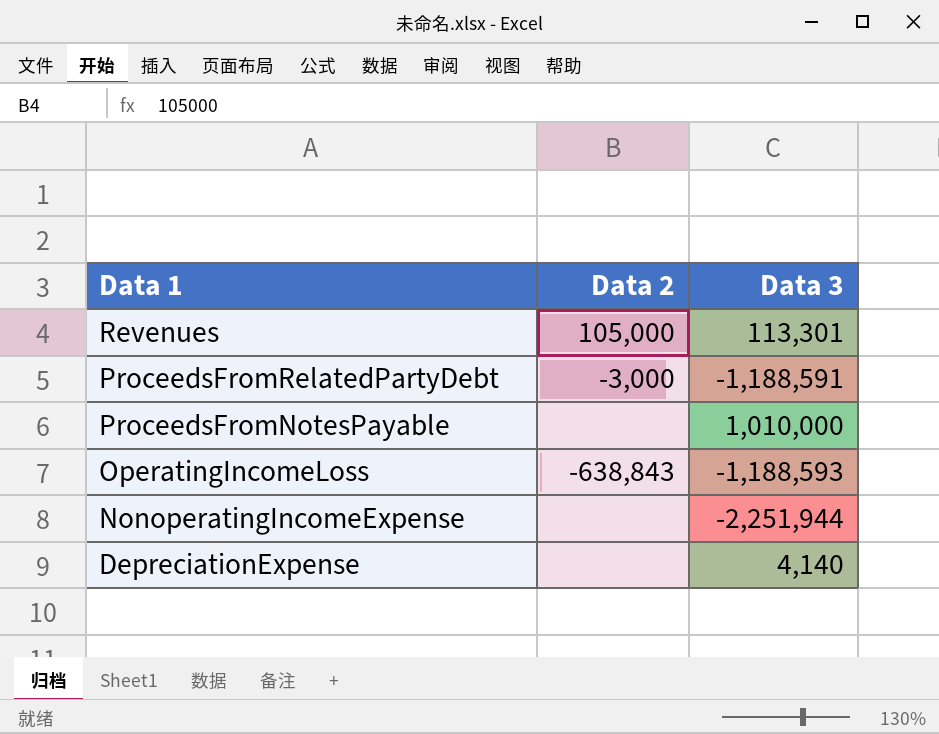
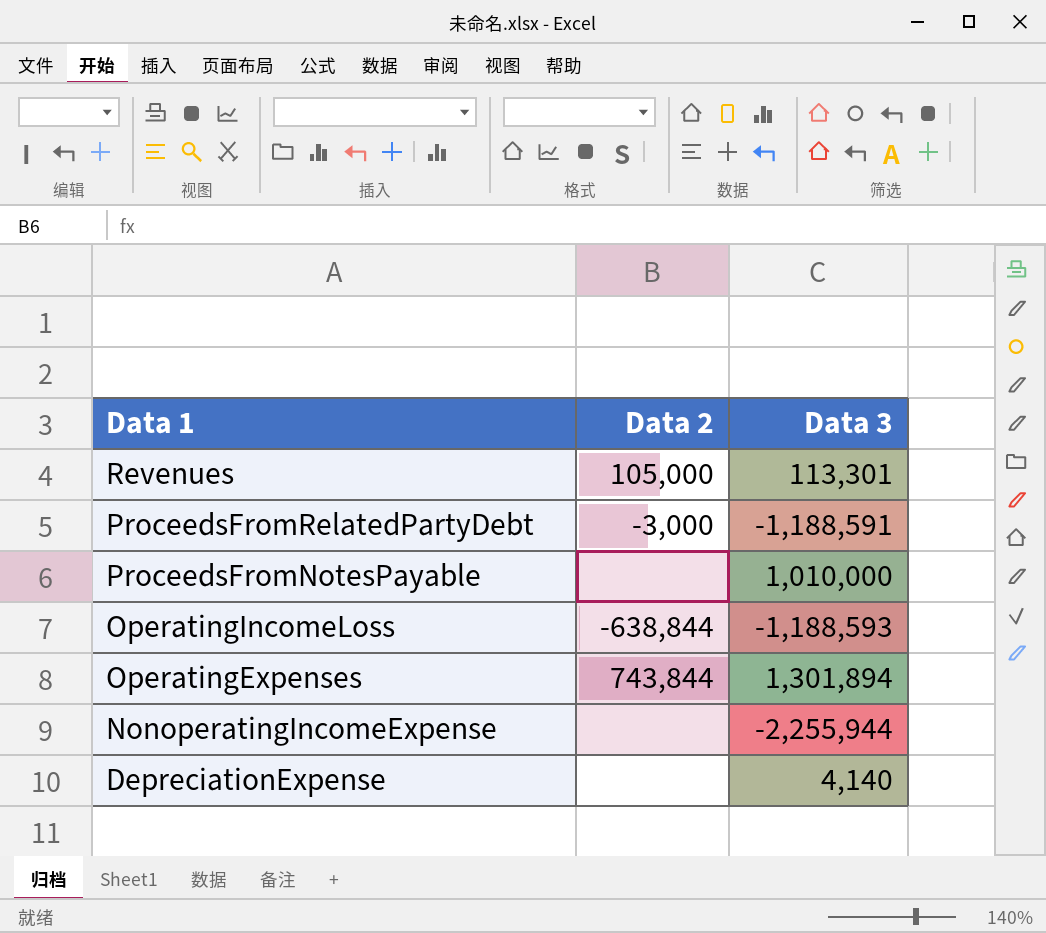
OperatingIncomeLoss | Data 2: -638,843 -> -638,844
row OperatingExpenses: none -> 743,844 | 1,301,894
NonoperatingIncomeExpense | Data 3: -2,251,944 -> -2,255,944

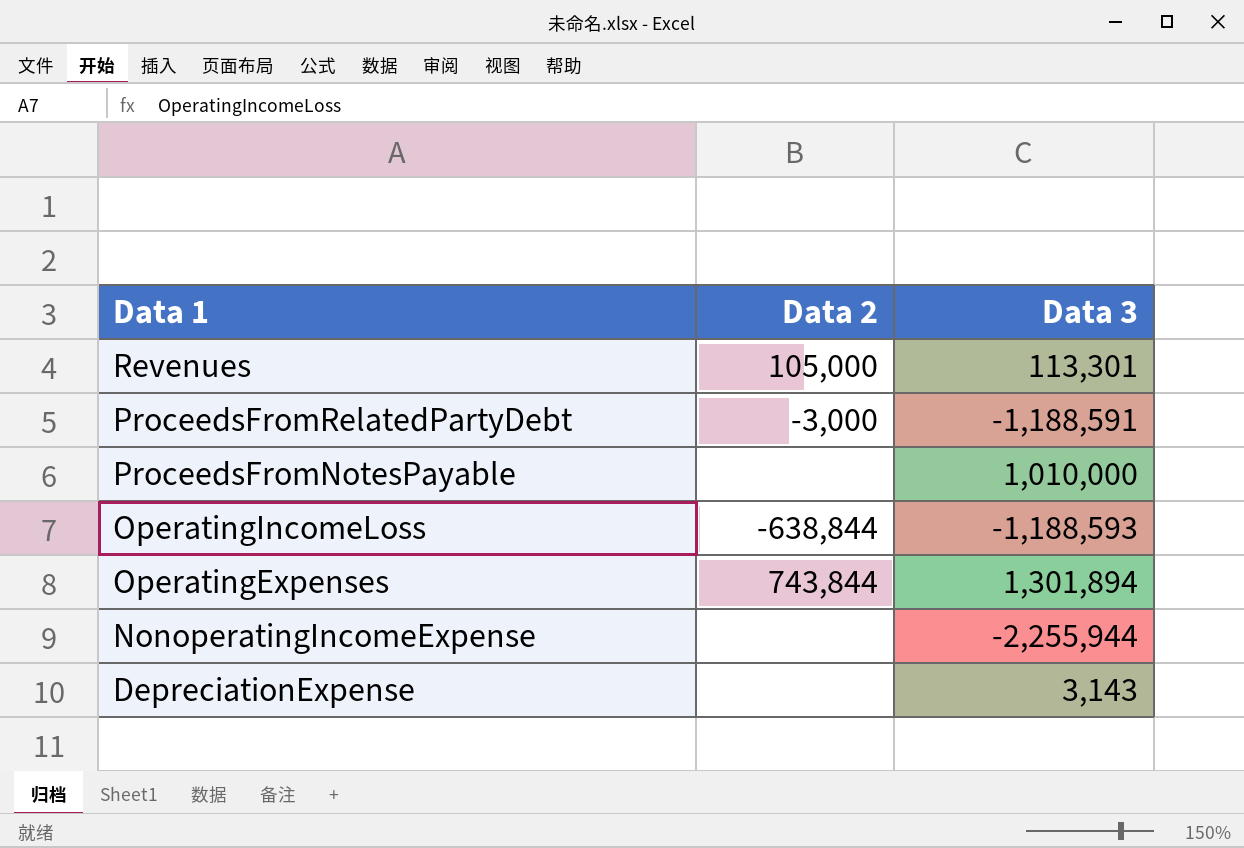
DepreciationExpense | Data 3: 4,140 -> 3,143

